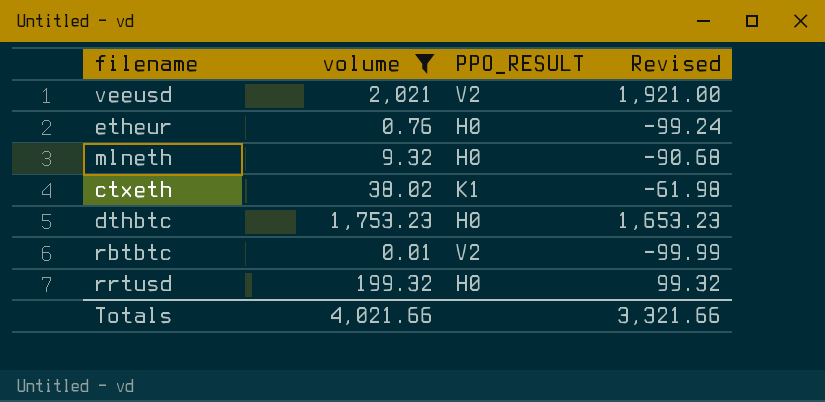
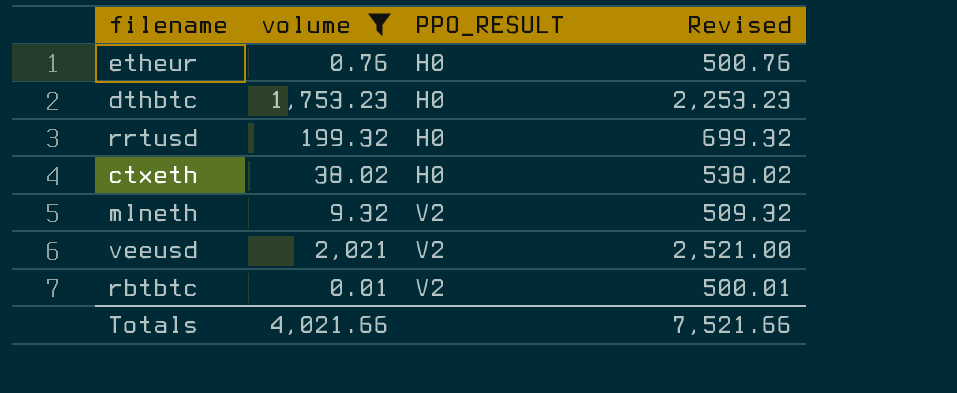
row order: none -> PPO_RESULT ascending
column Revised | formula: [volume] - 100 -> [volume] + 500
ctxeth | PPO_RESULT: K1 -> H0
mlneth | PPO_RESULT: H0 -> V2
Totals | Revised: 3,321.66 -> 7,521.66

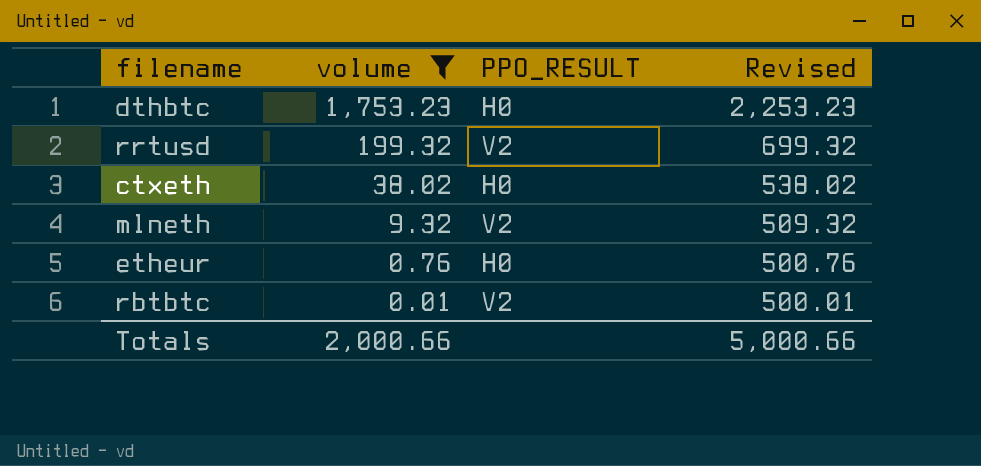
row order: PPO_RESULT ascending -> volume descending
row veeusd: 2,021 | V2 | 2,521.00 -> none
rrtusd | PPO_RESULT: H0 -> V2
Totals | volume: 4,021.66 -> 2,000.66
Totals | Revised: 7,521.66 -> 5,000.66

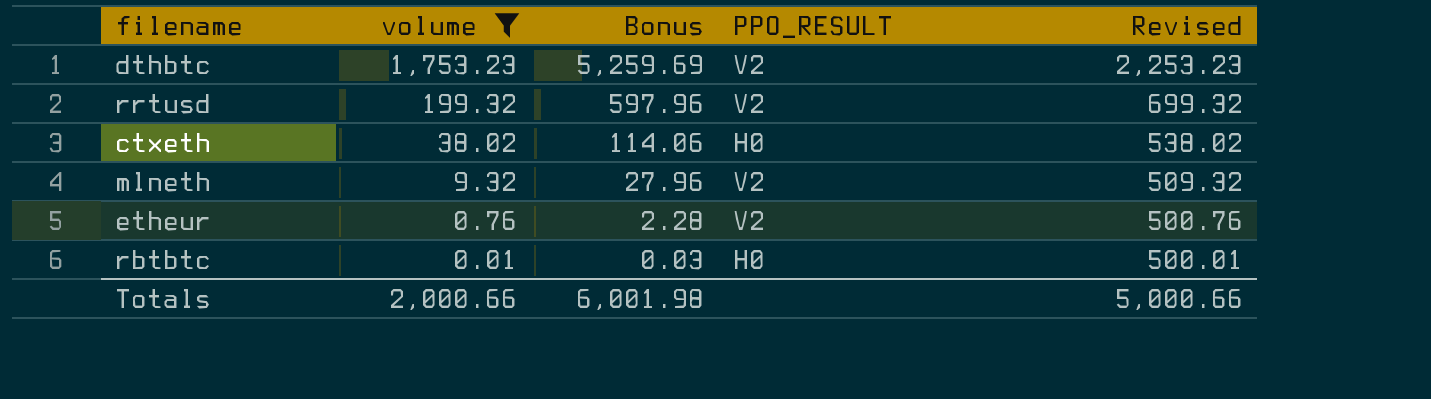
column Bonus | formula: none -> [volume] * 3
dthbtc | PPO_RESULT: H0 -> V2
etheur | PPO_RESULT: H0 -> V2
rbtbtc | PPO_RESULT: V2 -> H0

